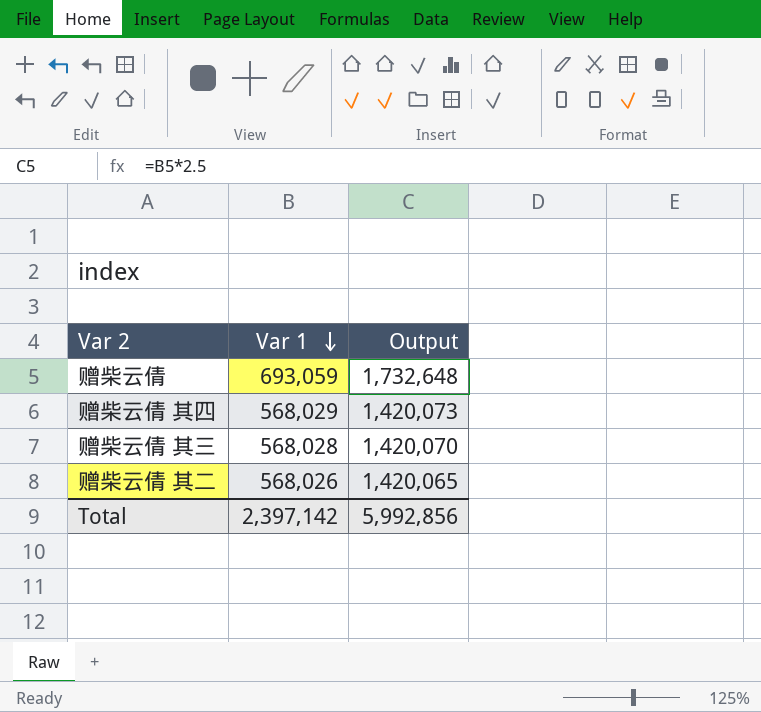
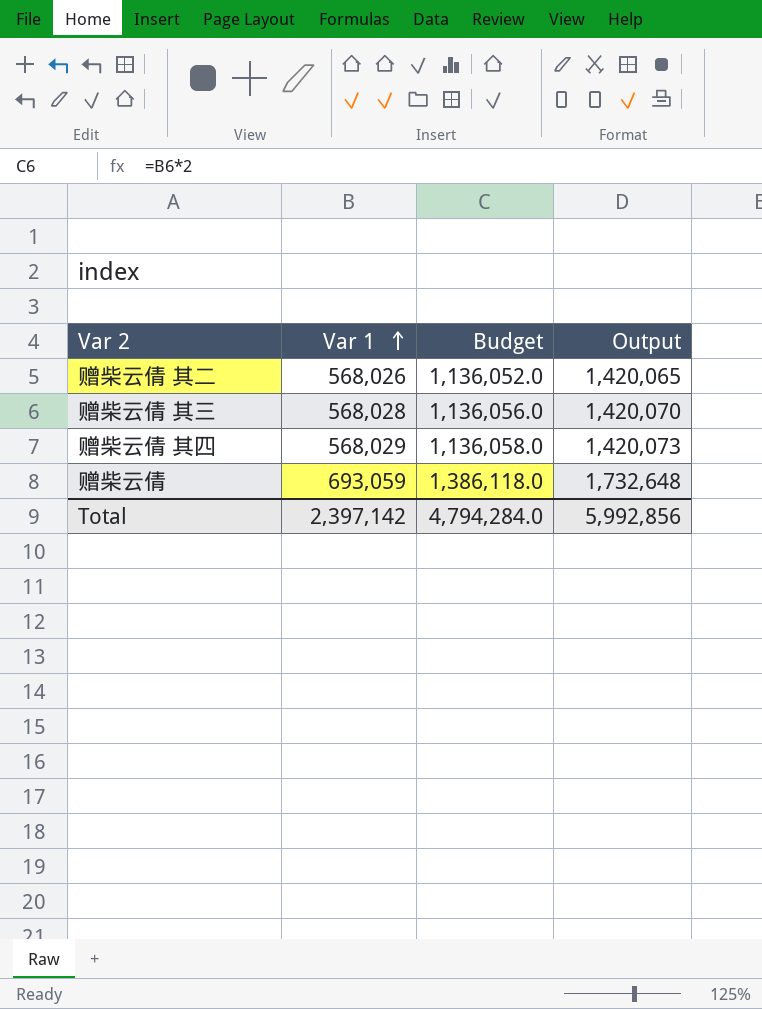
row order: Var 1 descending -> Var 1 ascending
column Budget | formula: none -> [Var 1] * 2

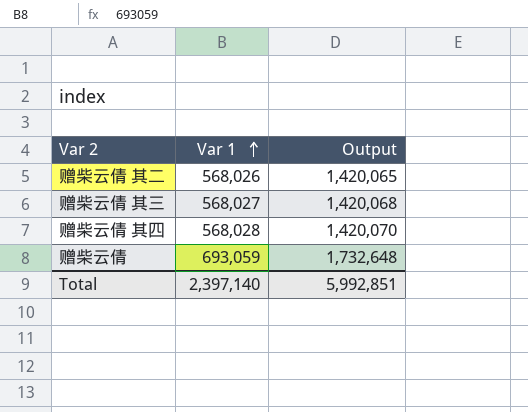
column Budget | formula: [Var 1] * 2 -> none
赠柴云倩 其三 | Var 1: 568,028 -> 568,027
赠柴云倩 其三 | Output: 1,420,070 -> 1,420,068
赠柴云倩 其四 | Var 1: 568,029 -> 568,028
赠柴云倩 其四 | Output: 1,420,073 -> 1,420,070
Total | Var 1: 2,397,142 -> 2,397,140
Total | Output: 5,992,856 -> 5,992,851

